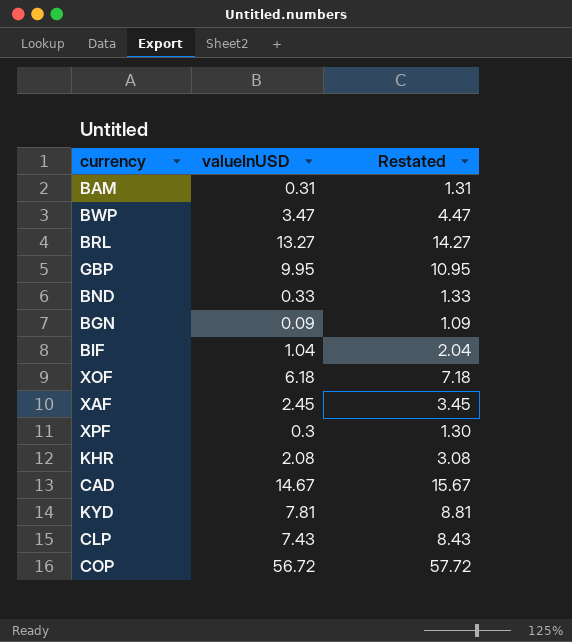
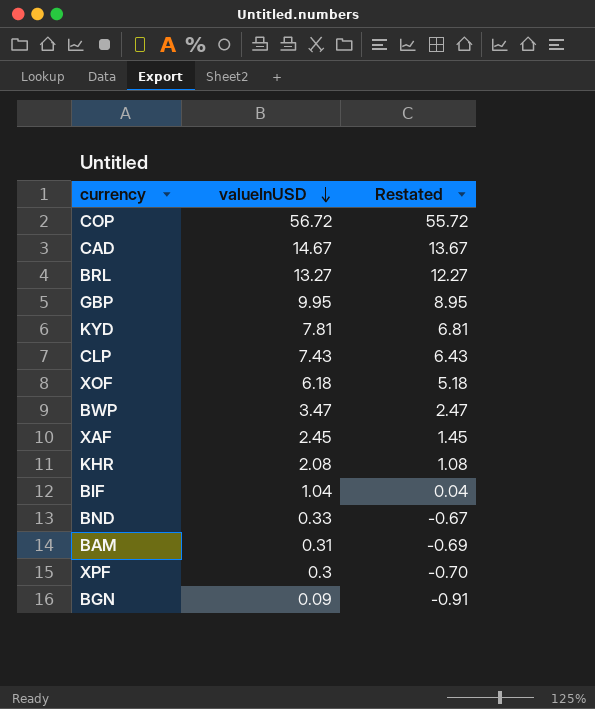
row order: none -> valueInUSD descending
column Restated | formula: [valueInUSD] + 1 -> [valueInUSD] - 1

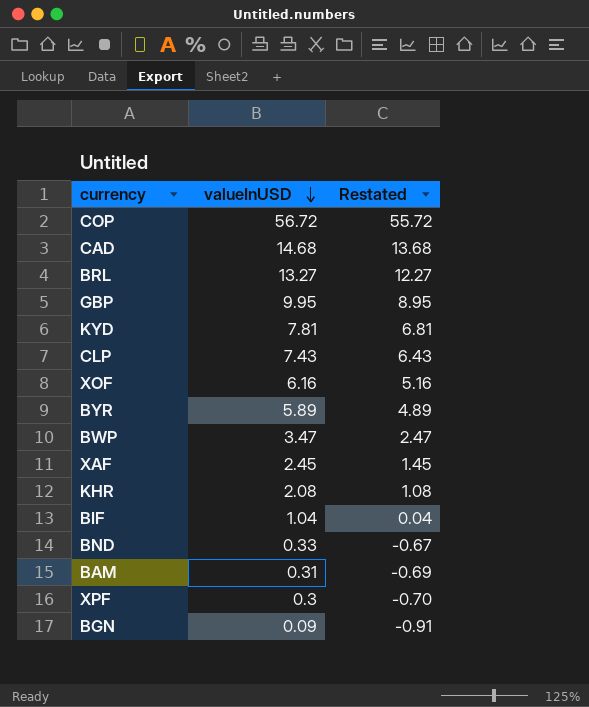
CAD | valueInUSD: 14.67 -> 14.68
CAD | Restated: 13.67 -> 13.68
XOF | valueInUSD: 6.18 -> 6.16
XOF | Restated: 5.18 -> 5.16
row BYR: none -> 5.89 | 4.89

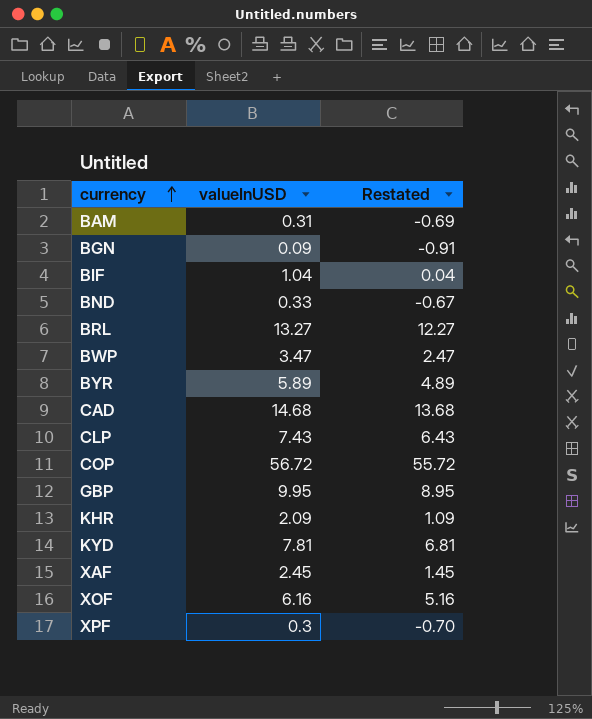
row order: valueInUSD descending -> currency ascending
KHR | valueInUSD: 2.08 -> 2.09
KHR | Restated: 1.08 -> 1.09

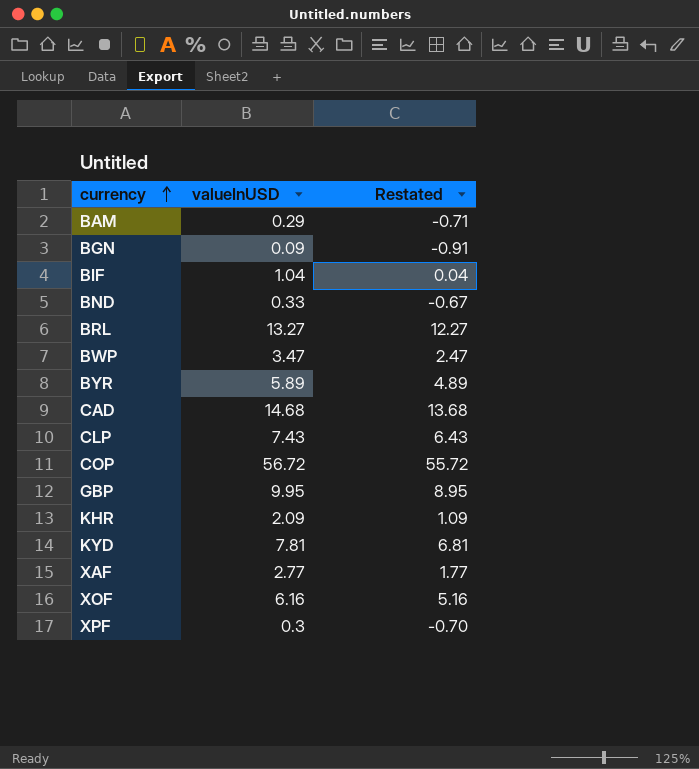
BAM | valueInUSD: 0.31 -> 0.29
BAM | Restated: -0.69 -> -0.71
XAF | valueInUSD: 2.45 -> 2.77
XAF | Restated: 1.45 -> 1.77

